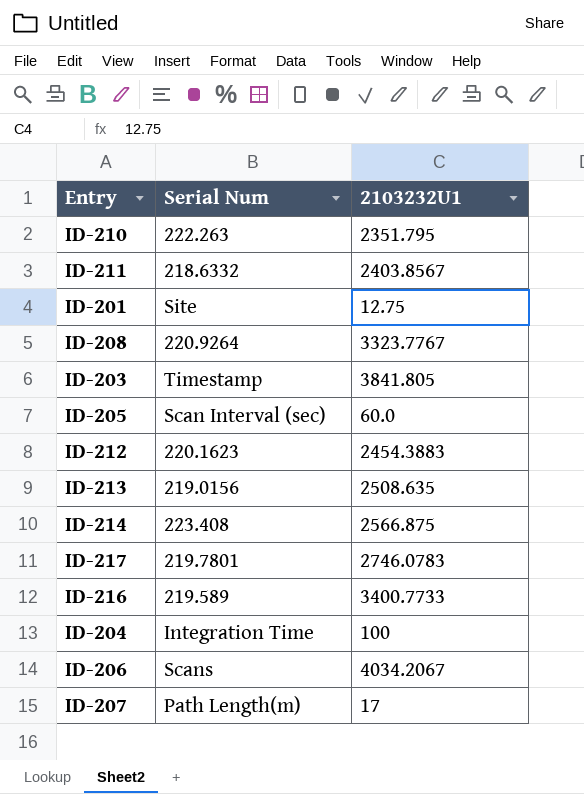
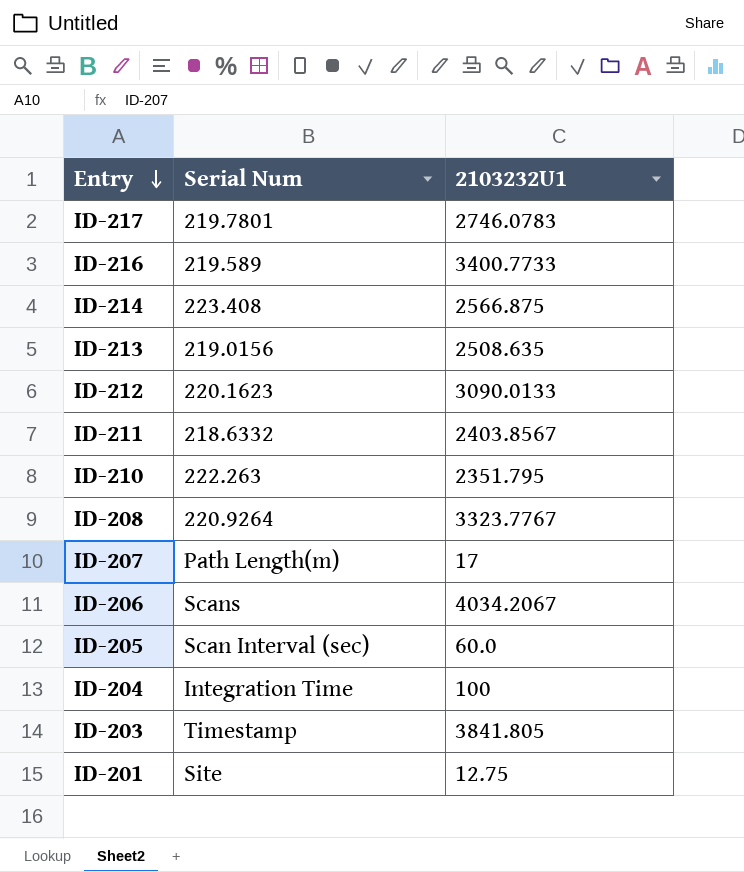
row order: none -> Entry descending
ID-212 | 2103232U1: 2454.3883 -> 3090.0133

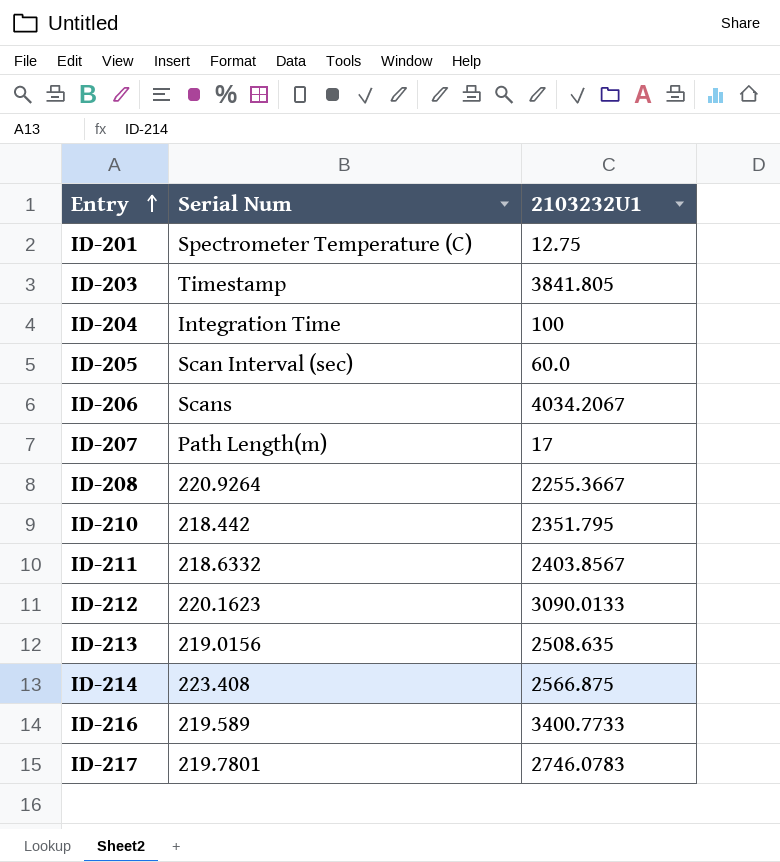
row order: Entry descending -> Entry ascending
ID-201 | Serial Num: Site -> Spectrometer Temperature (C)
ID-208 | 2103232U1: 3323.7767 -> 2255.3667
ID-210 | Serial Num: 222.263 -> 218.442

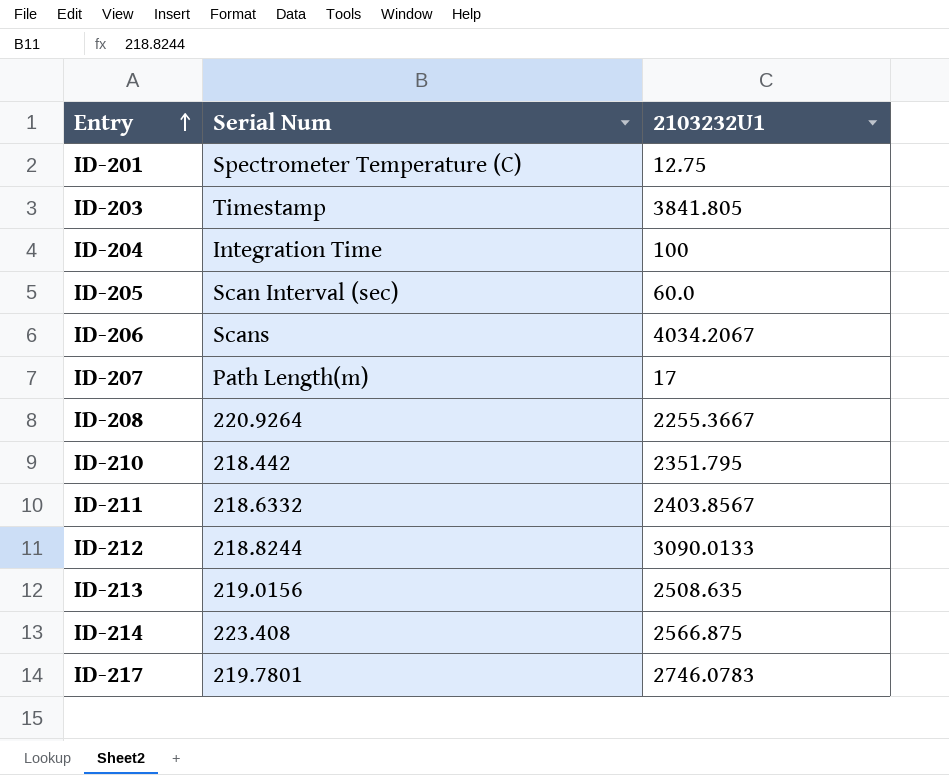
row ID-216: 219.589 | 3400.7733 -> none
ID-212 | Serial Num: 220.1623 -> 218.8244

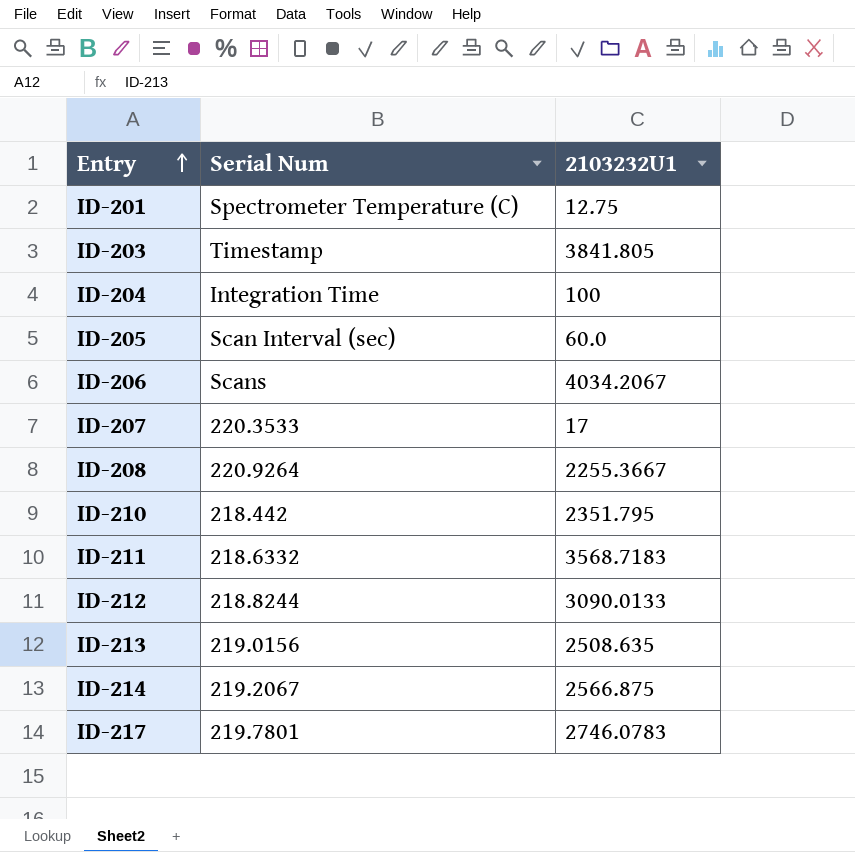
ID-207 | Serial Num: Path Length(m) -> 220.3533
ID-211 | 2103232U1: 2403.8567 -> 3568.7183
ID-214 | Serial Num: 223.408 -> 219.2067

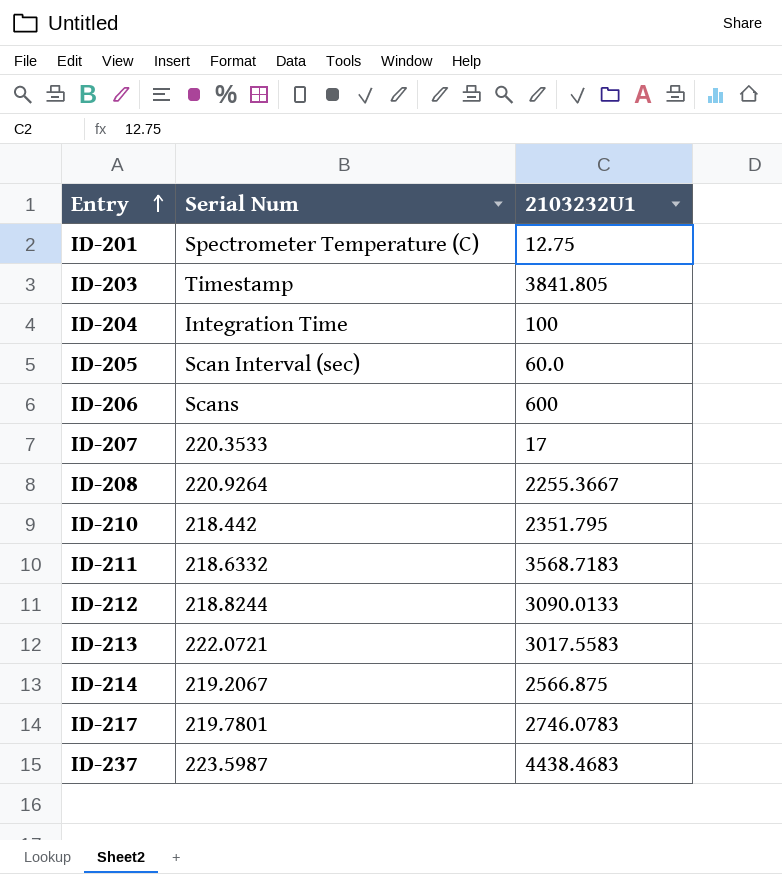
ID-206 | 2103232U1: 4034.2067 -> 600
ID-213 | Serial Num: 219.0156 -> 222.0721
ID-213 | 2103232U1: 2508.635 -> 3017.5583
row ID-237: none -> 223.5987 | 4438.4683

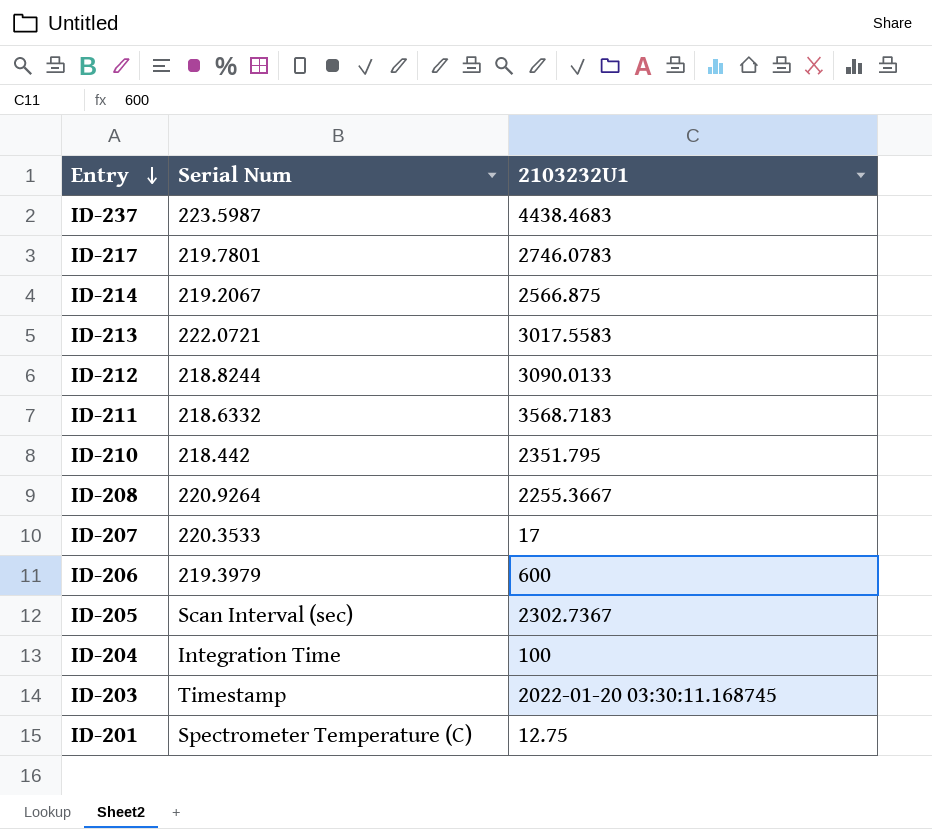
row order: Entry ascending -> Entry descending
ID-206 | Serial Num: Scans -> 219.3979
ID-205 | 2103232U1: 60.0 -> 2302.7367
ID-203 | 2103232U1: 3841.805 -> 2022-01-20 03:30:11.168745

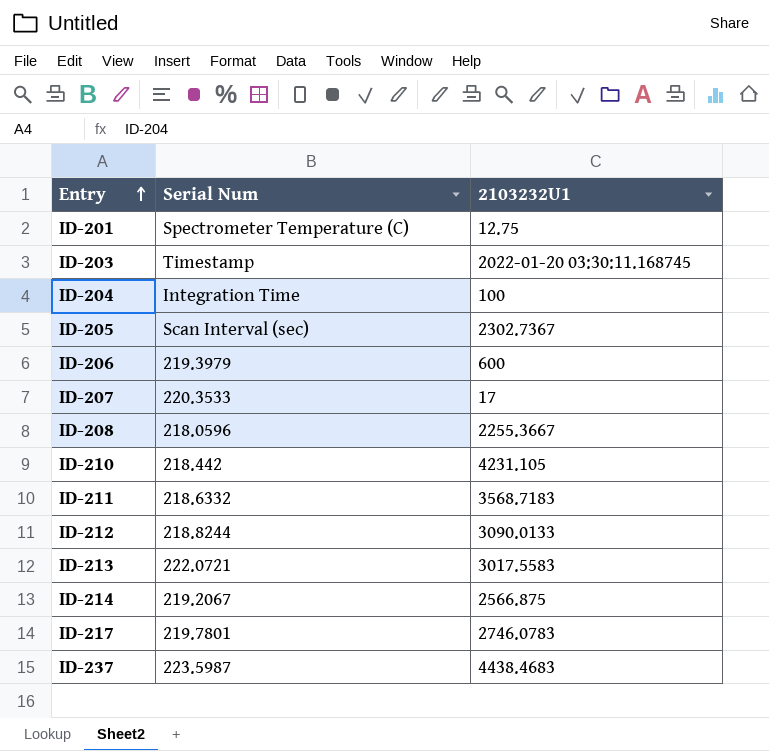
row order: Entry descending -> Entry ascending
ID-208 | Serial Num: 220.9264 -> 218.0596
ID-210 | 2103232U1: 2351.795 -> 4231.105

